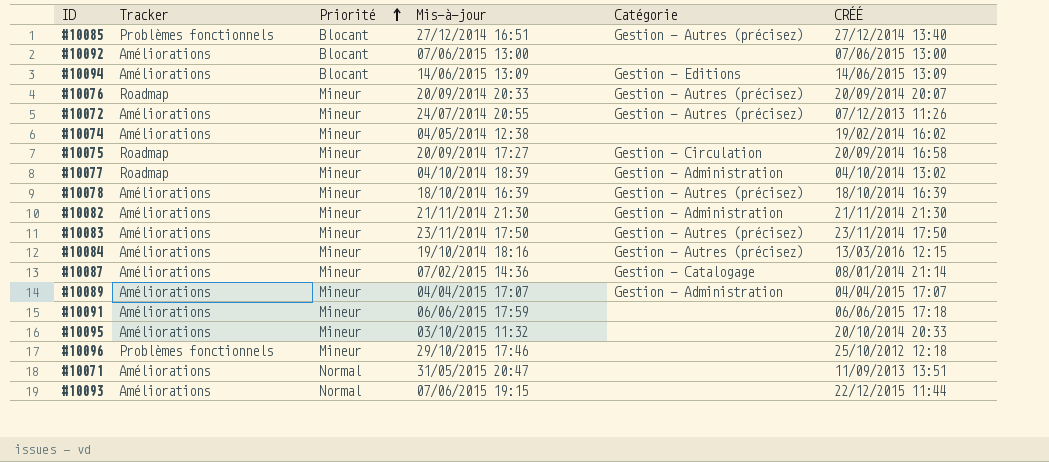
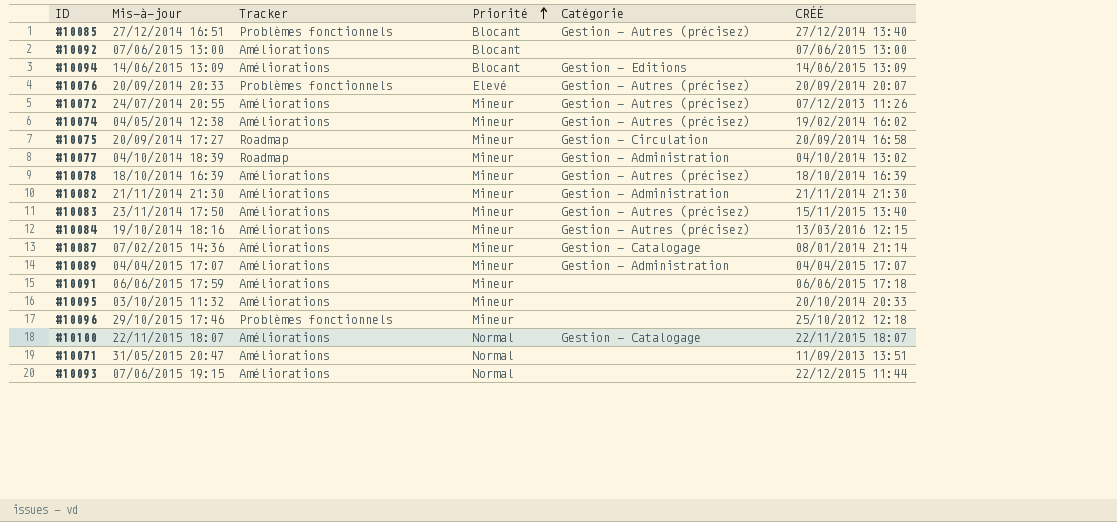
column Mis-à-jour | position: 4 -> 2
#10076 | Tracker: Roadmap -> Problèmes fonctionnels
#10076 | Priorité: Mineur -> Elevé
#10074 | Catégorie: none -> Gestion - Autres (précisez)
#10083 | CRÉÉ: 23/11/2014 17:50 -> 15/11/2015 13:40
row #10100: none -> 22/11/2015 18:07 | Améliorations | Normal | Gestion - Catalogage | 22/11/2015 18:07

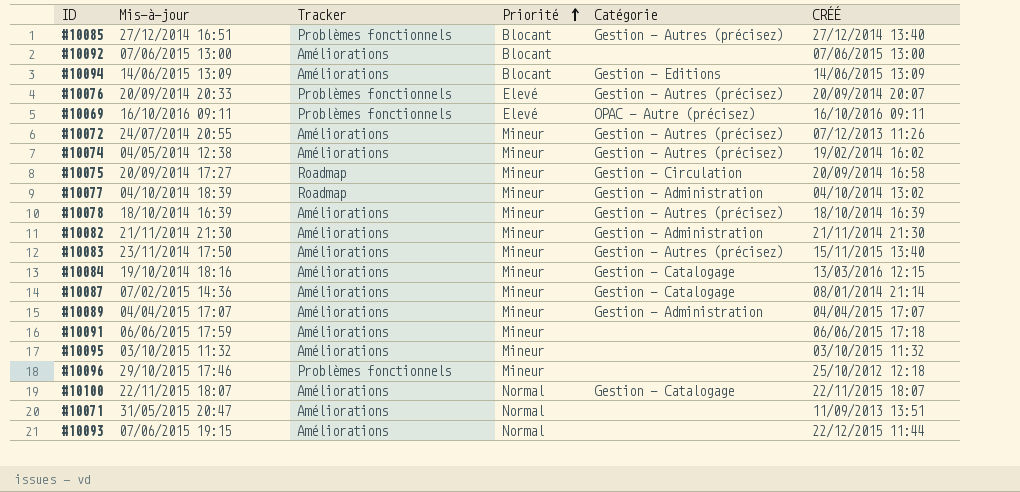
row #10069: none -> 16/10/2016 09:11 | Problèmes fonctionnels | Elevé | OPAC - Autre (précisez) | 16/10/2016 09:11
#10084 | Catégorie: Gestion - Autres (précisez) -> Gestion - Catalogage
#10095 | CRÉÉ: 20/10/2014 20:33 -> 03/10/2015 11:32

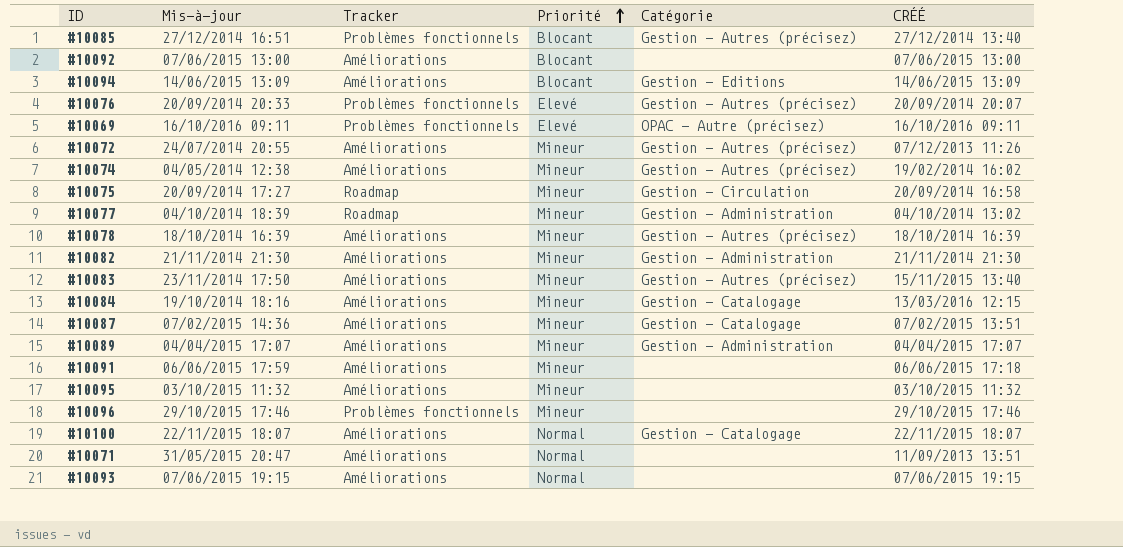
#10087 | CRÉÉ: 08/01/2014 21:14 -> 07/02/2015 13:51
#10096 | CRÉÉ: 25/10/2012 12:18 -> 29/10/2015 17:46
#10093 | CRÉÉ: 22/12/2015 11:44 -> 07/06/2015 19:15

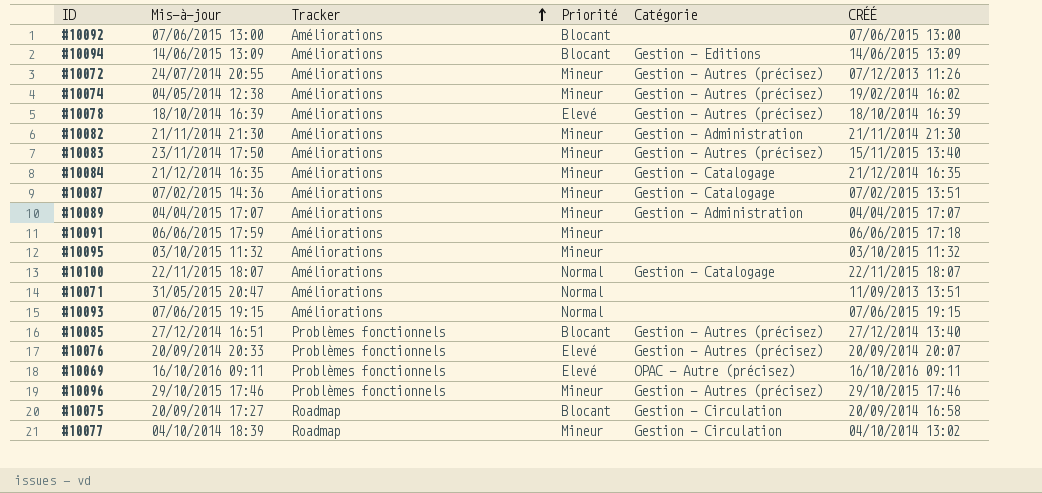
row order: Priorité ascending -> Tracker ascending
#10078 | Priorité: Mineur -> Elevé
#10084 | Mis-à-jour: 19/10/2014 18:16 -> 21/12/2014 16:35
#10084 | CRÉÉ: 13/03/2016 12:15 -> 21/12/2014 16:35
#10096 | Catégorie: none -> Gestion - Autres (précisez)
#10075 | Priorité: Mineur -> Blocant
#10077 | Catégorie: Gestion - Administration -> Gestion - Circulation

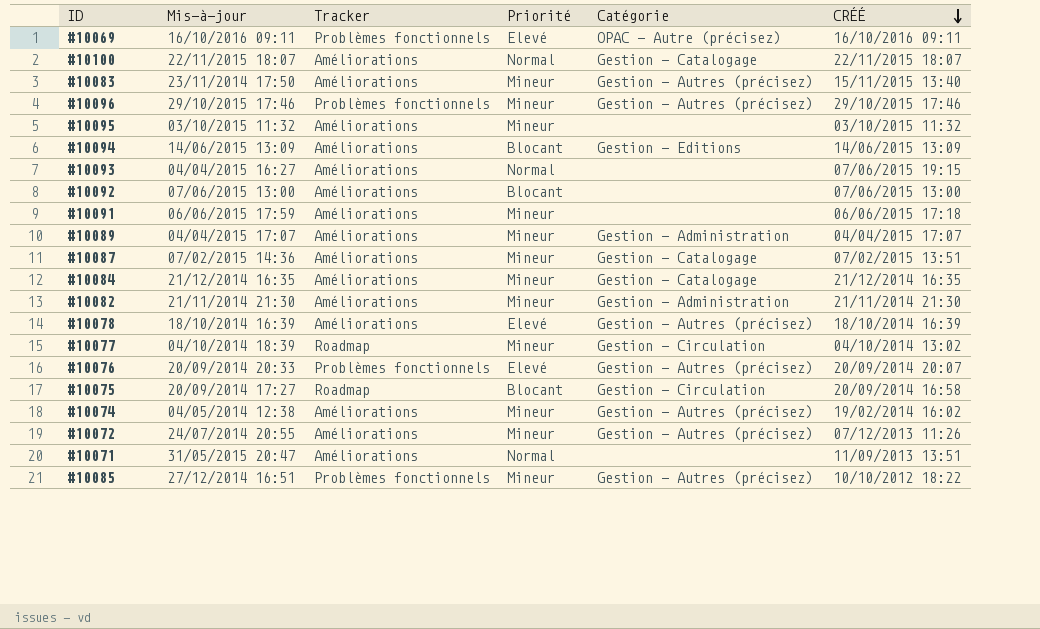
row order: Tracker ascending -> CRÉÉ descending
#10093 | Mis-à-jour: 07/06/2015 19:15 -> 04/04/2015 16:27
#10085 | Priorité: Blocant -> Mineur
#10085 | CRÉÉ: 27/12/2014 13:40 -> 10/10/2012 18:22

